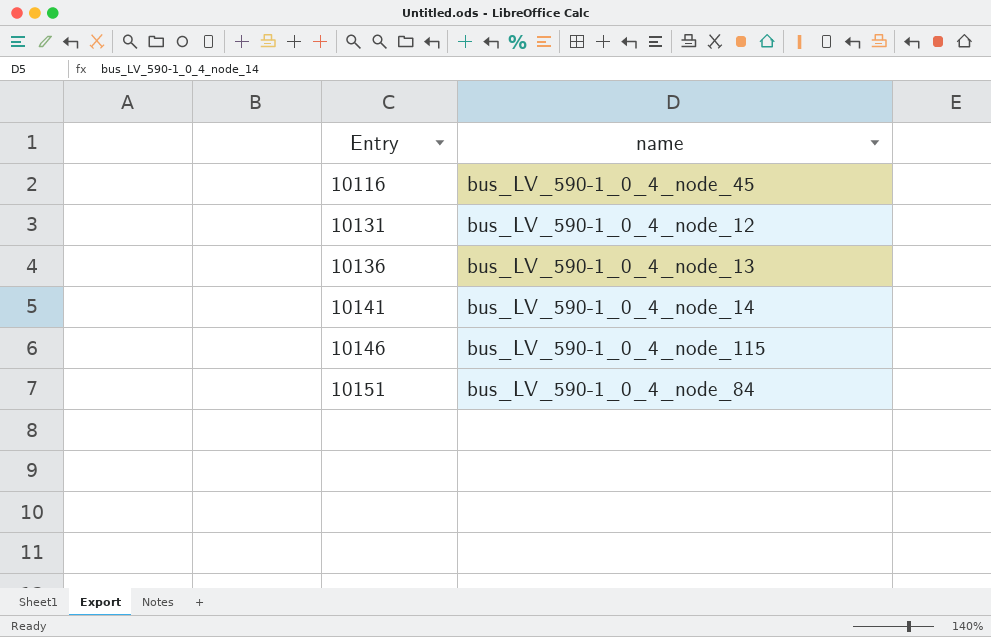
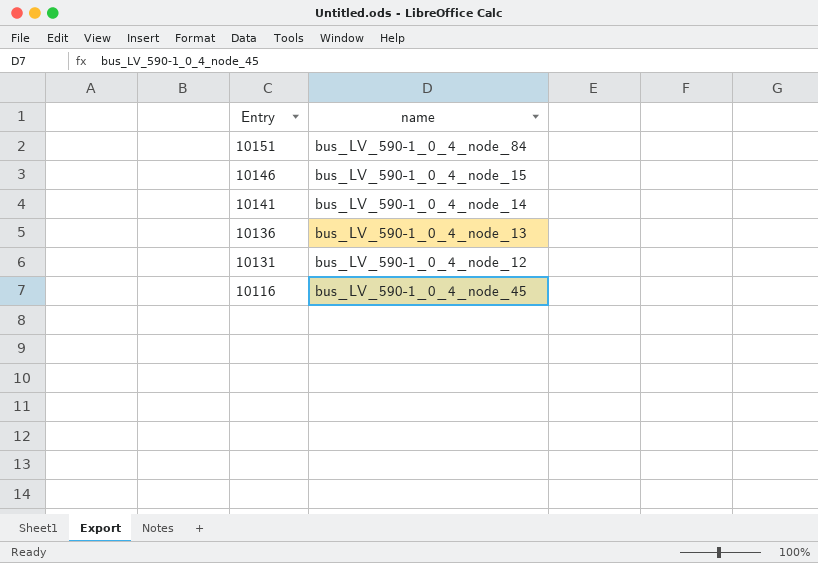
row order: Entry ascending -> Entry descending
10146 | name: bus_LV_590-1_0_4_node_115 -> bus_LV_590-1_0_4_node_15

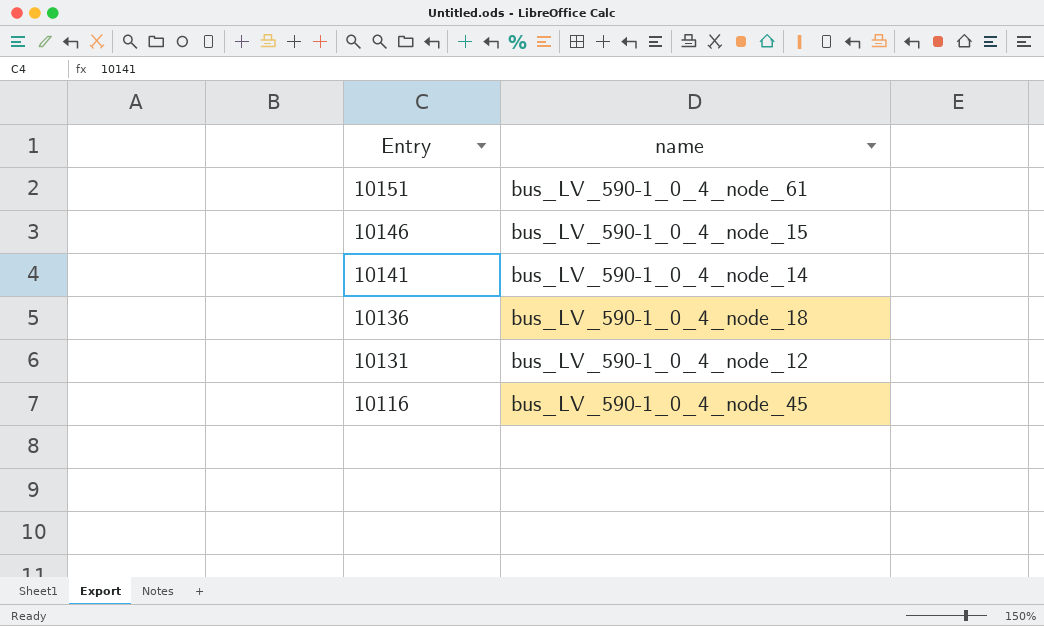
10151 | name: bus_LV_590-1_0_4_node_84 -> bus_LV_590-1_0_4_node_61
10136 | name: bus_LV_590-1_0_4_node_13 -> bus_LV_590-1_0_4_node_18

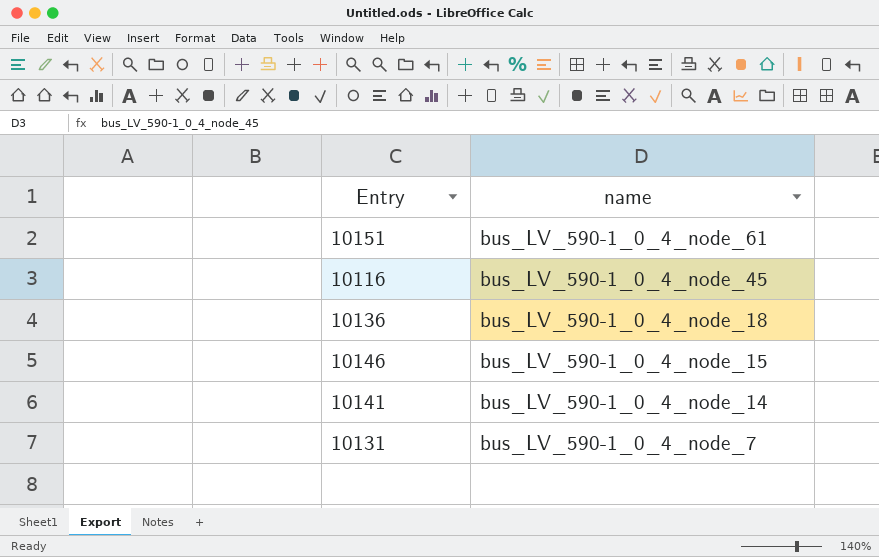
row order: Entry descending -> name descending
10131 | name: bus_LV_590-1_0_4_node_12 -> bus_LV_590-1_0_4_node_7

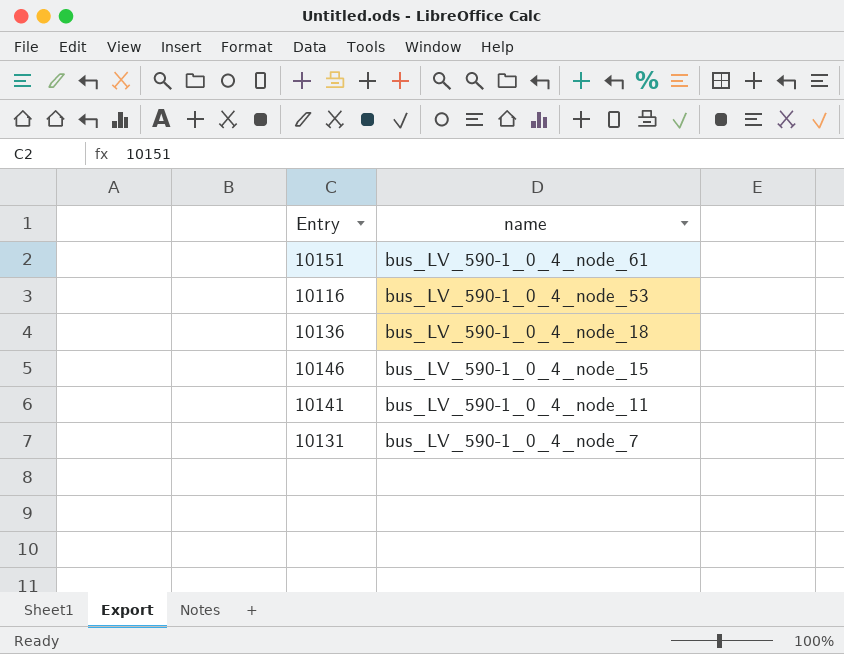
10116 | name: bus_LV_590-1_0_4_node_45 -> bus_LV_590-1_0_4_node_53
10141 | name: bus_LV_590-1_0_4_node_14 -> bus_LV_590-1_0_4_node_11

